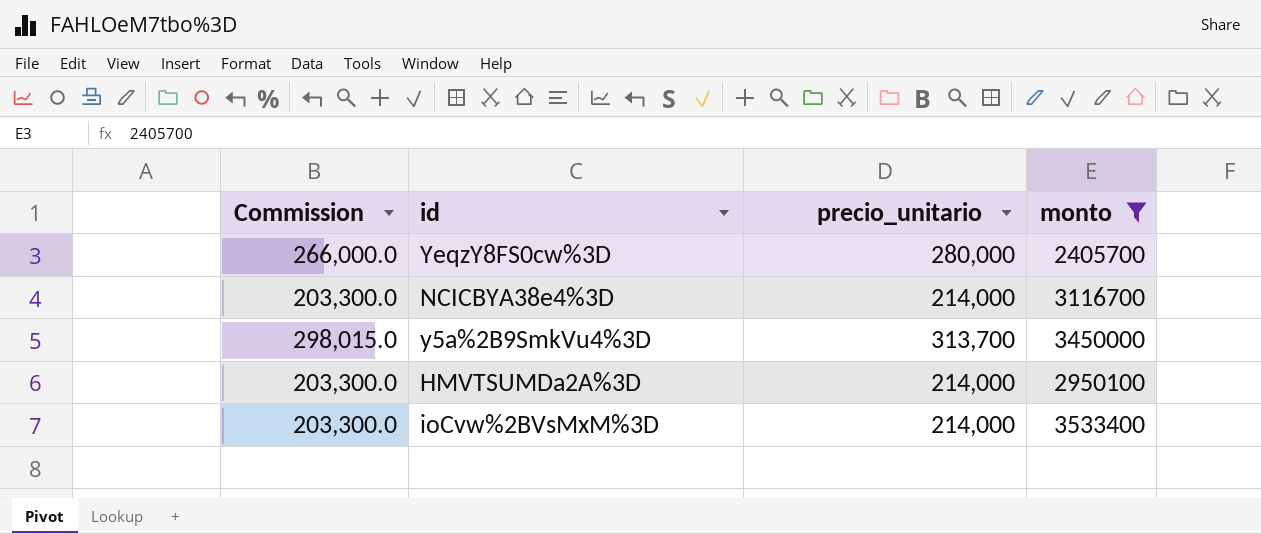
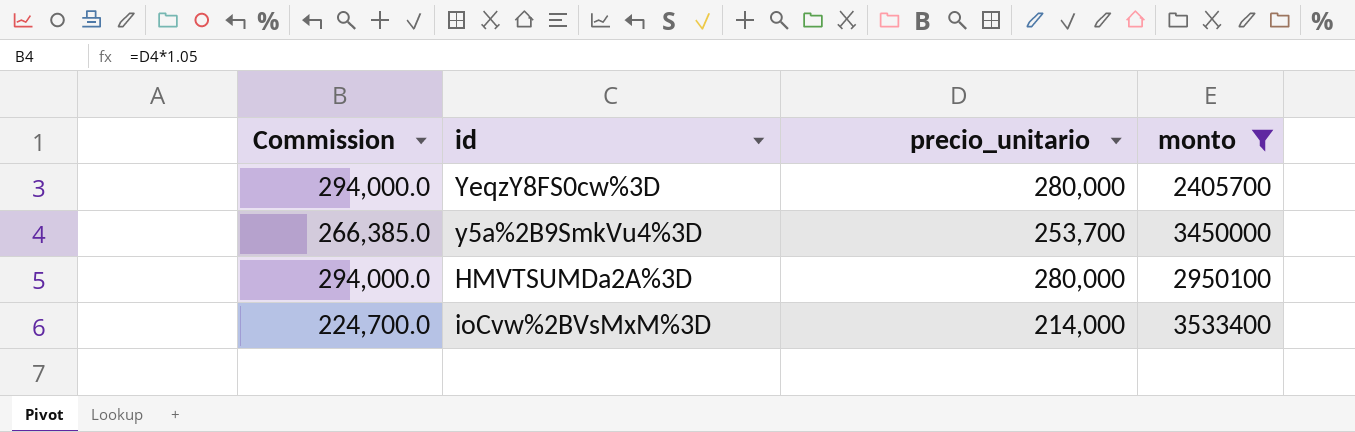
column Commission | formula: [precio_unitario] * 0.95 -> [precio_unitario] * 1.05
row NCICBYA38e4%3D: 203,300.0 | 214,000 | 3116700 -> none
y5a%2B9SmkVu4%3D | precio_unitario: 313,700 -> 253,700
HMVTSUMDa2A%3D | precio_unitario: 214,000 -> 280,000

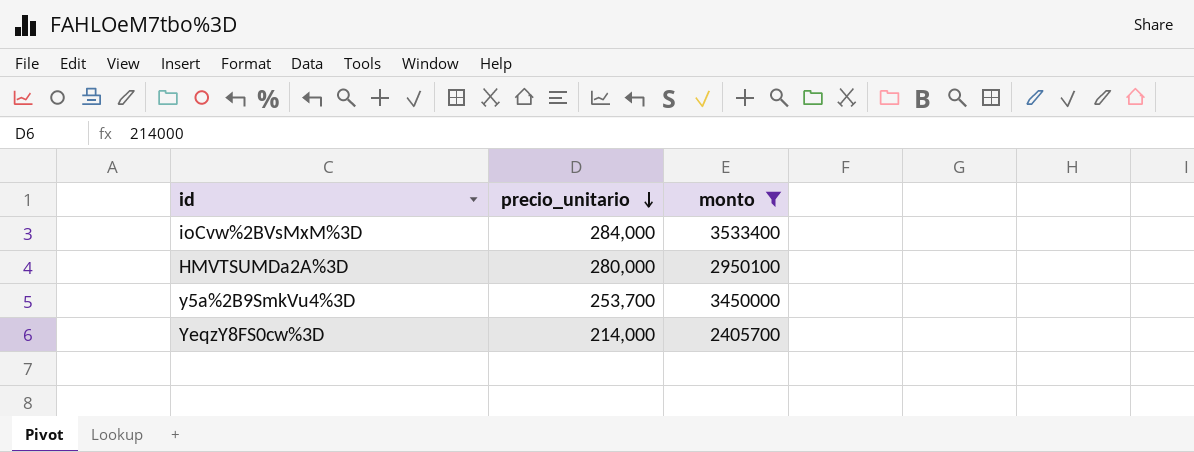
row order: none -> precio_unitario descending
column Commission | formula: [precio_unitario] * 1.05 -> none
ioCvw%2BVsMxM%3D | precio_unitario: 214,000 -> 284,000
YeqzY8FS0cw%3D | precio_unitario: 280,000 -> 214,000

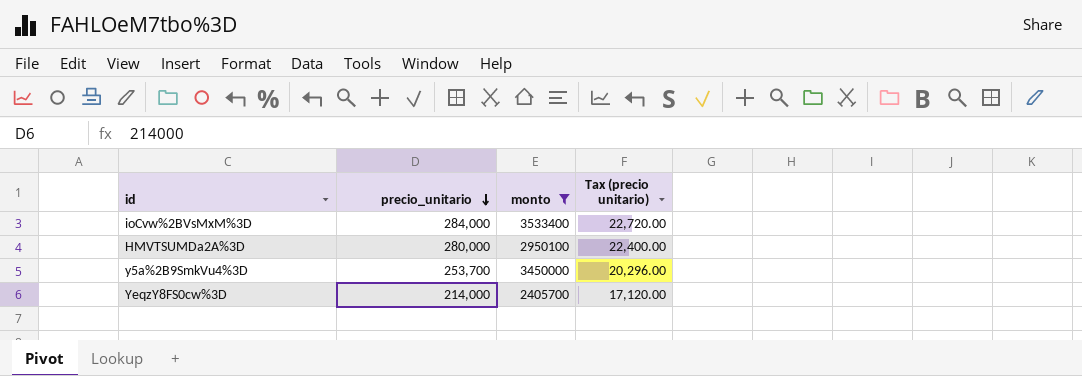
column Tax (precio unitario) | formula: none -> [precio_unitario] * 0.08

